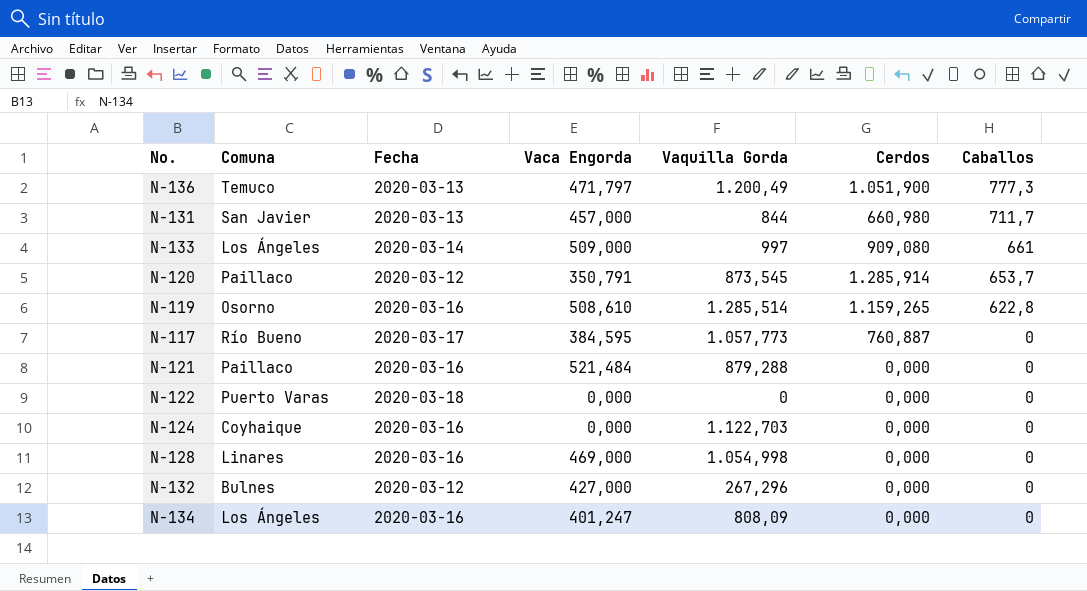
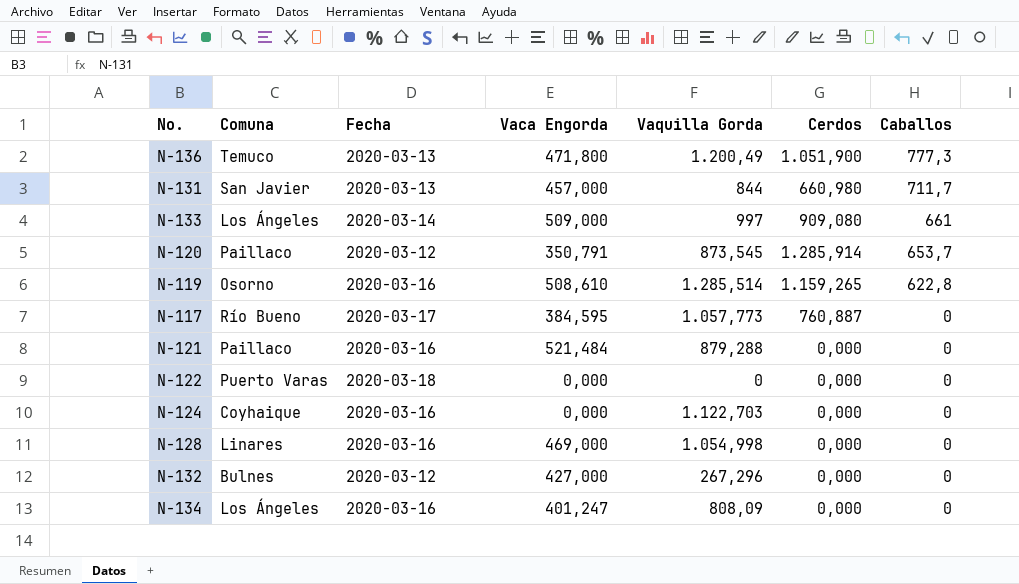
N-136 | Vaca Engorda: 471,797 -> 471,800

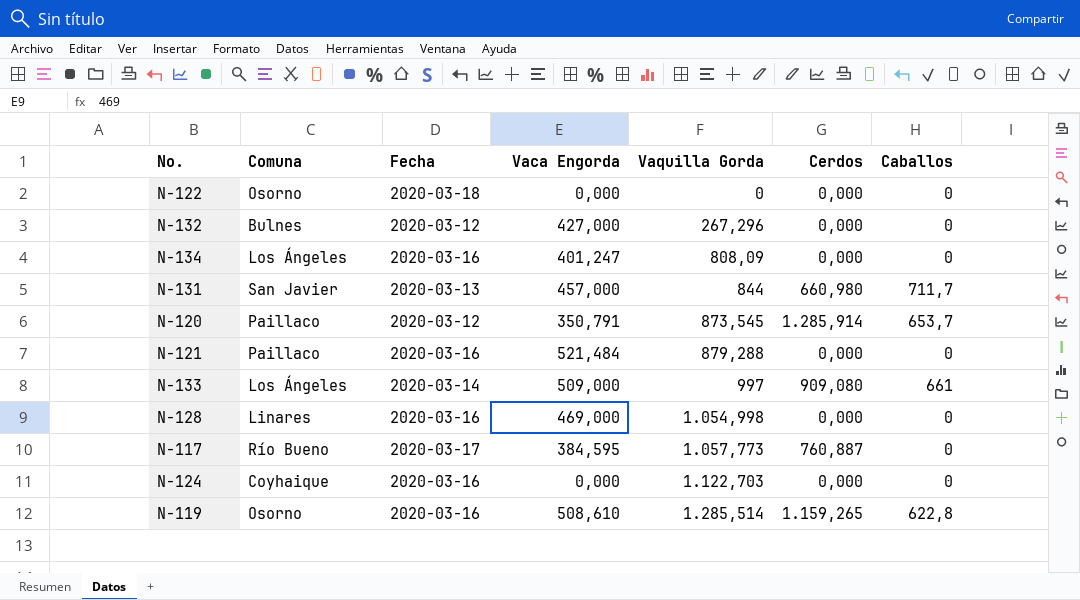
row order: Caballos descending -> Vaquilla Gorda ascending
row N-136: Temuco | 2020-03-13 | 471,800 | 1.200,49 | 1.051,900 | 777,3 -> none
N-122 | Comuna: Puerto Varas -> Osorno

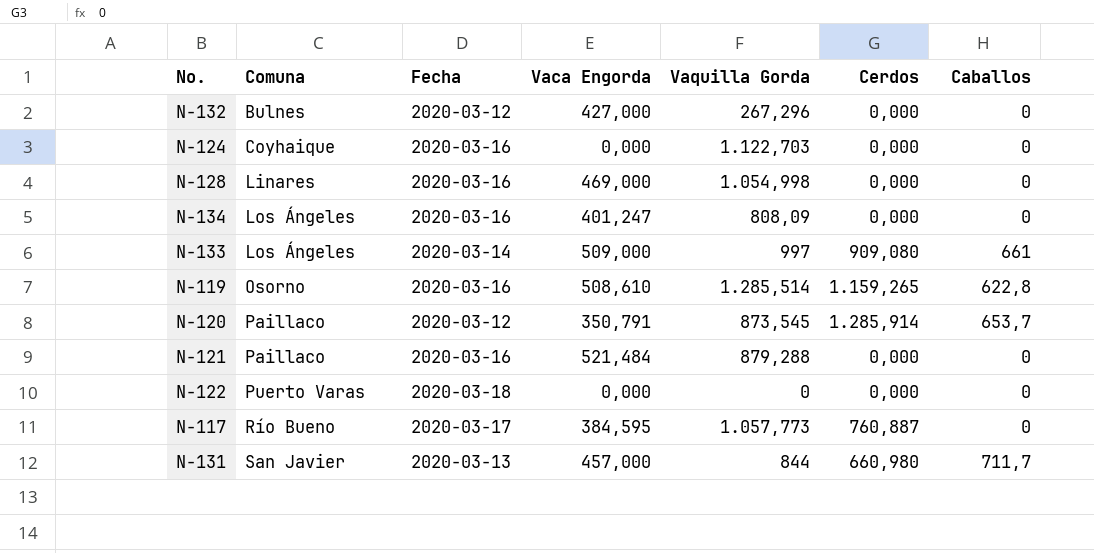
row order: Vaquilla Gorda ascending -> Comuna ascending
N-122 | Comuna: Osorno -> Puerto Varas

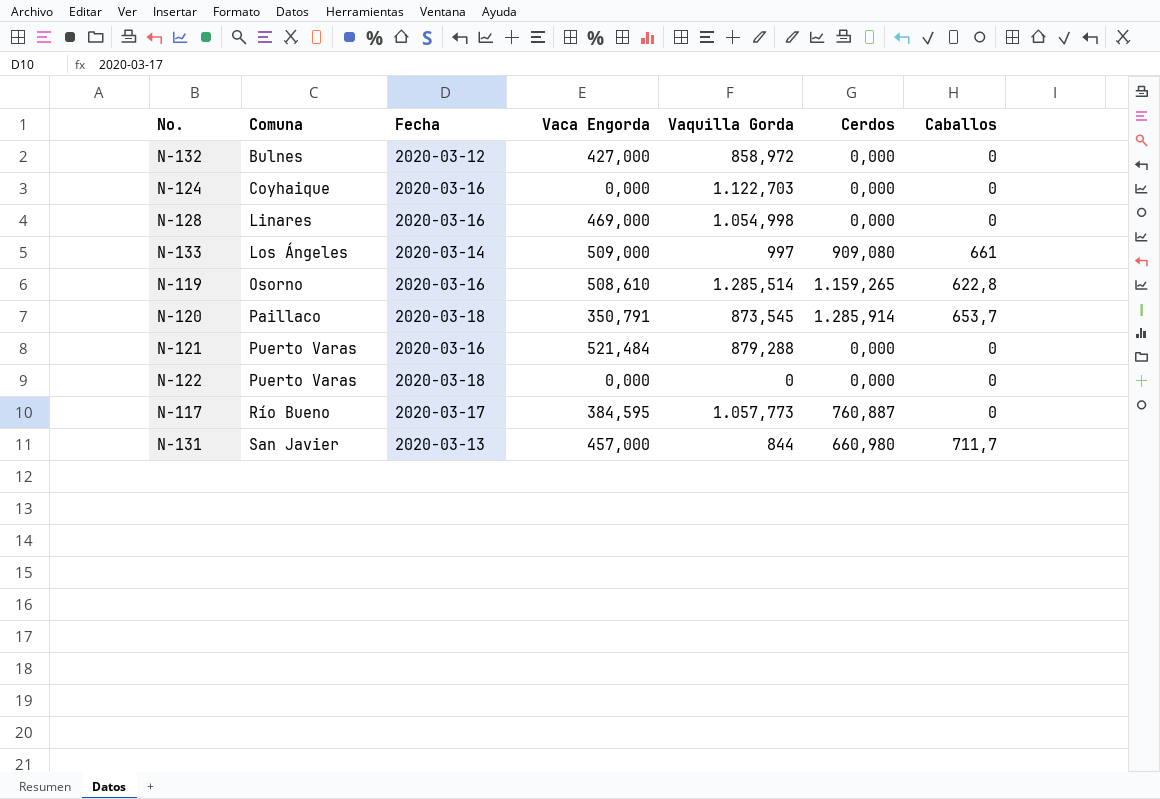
row N-134: Los Ángeles | 2020-03-16 | 401,247 | 808,09 | 0,000 | 0 -> none
N-132 | Vaquilla Gorda: 267,296 -> 858,972
N-120 | Fecha: 2020-03-12 -> 2020-03-18
N-121 | Comuna: Paillaco -> Puerto Varas

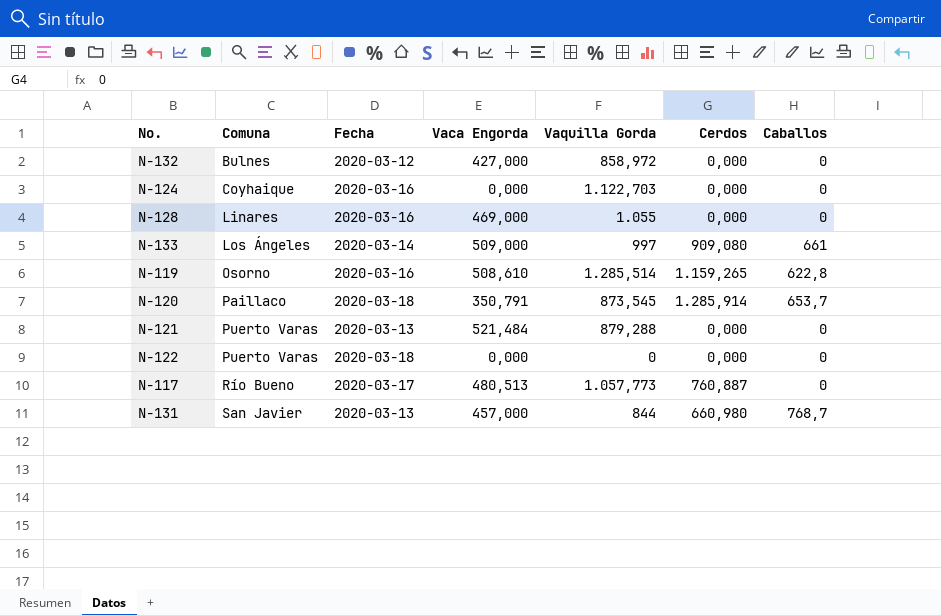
N-128 | Vaquilla Gorda: 1.054,998 -> 1.055
N-121 | Fecha: 2020-03-16 -> 2020-03-13
N-117 | Vaca Engorda: 384,595 -> 480,513
N-131 | Caballos: 711,7 -> 768,7

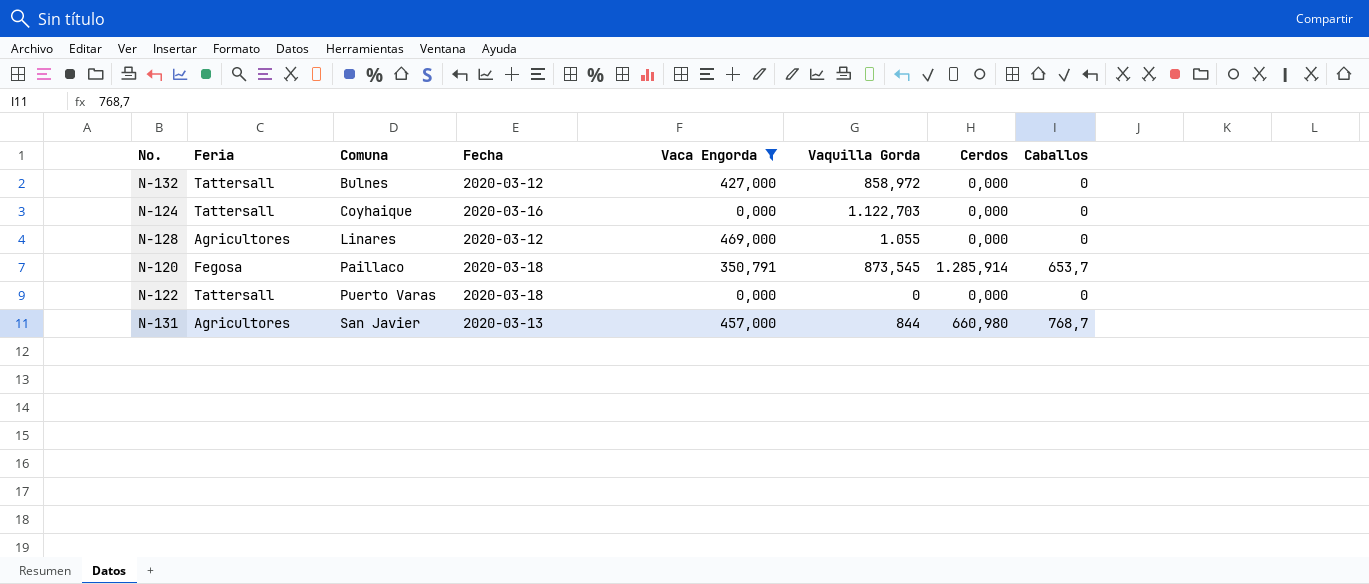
filter: none -> Vaca Engorda <= 469,000
column Feria | position: none -> 2
N-128 | Fecha: 2020-03-16 -> 2020-03-12

